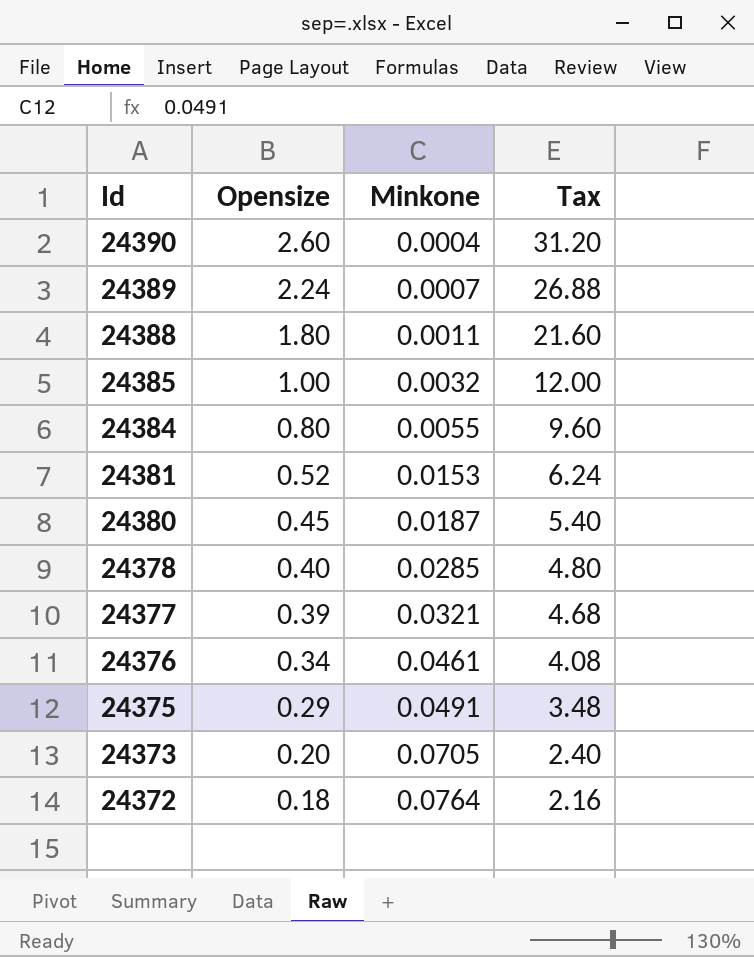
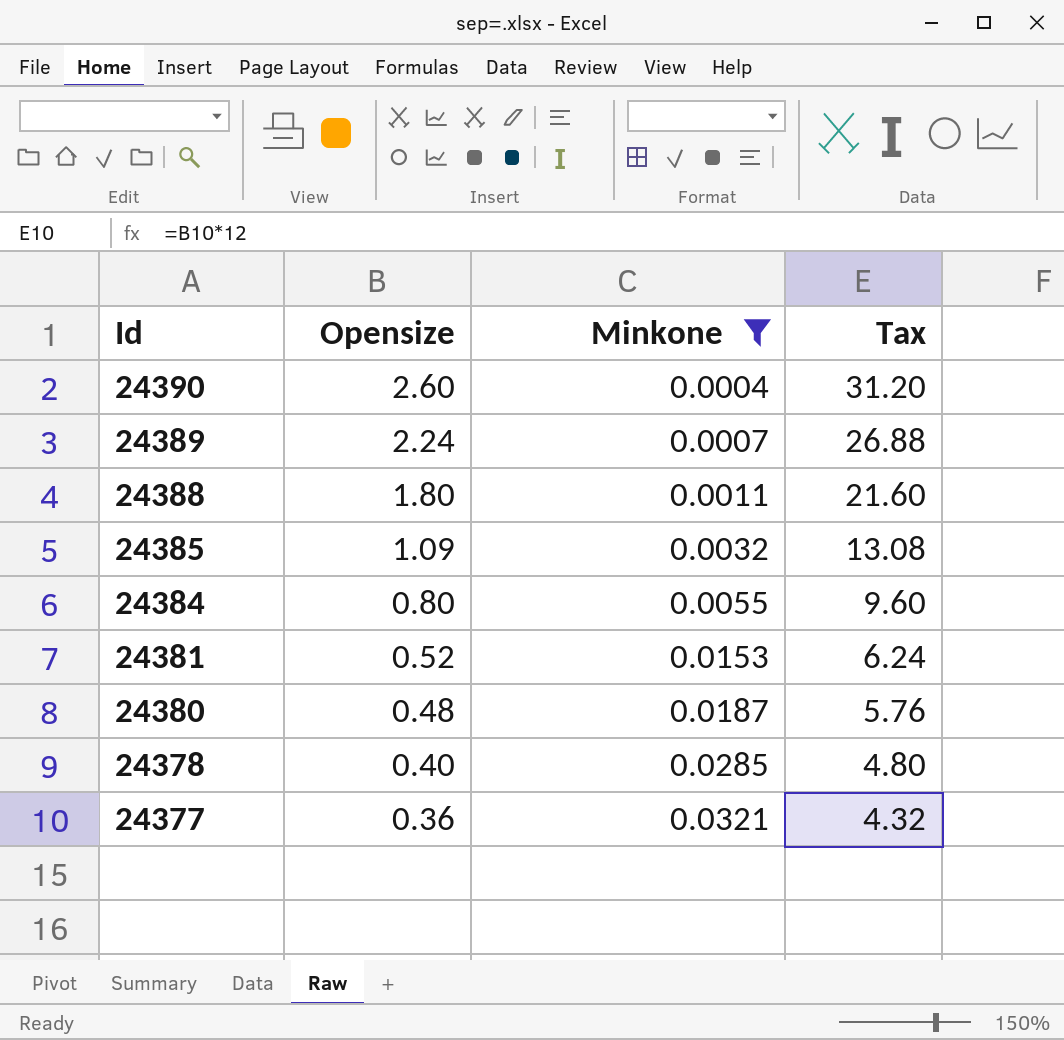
filter: none -> Minkone <= 0.0321
24385 | Opensize: 1.00 -> 1.09
24385 | Tax: 12.00 -> 13.08
24380 | Opensize: 0.45 -> 0.48
24380 | Tax: 5.40 -> 5.76
24377 | Opensize: 0.39 -> 0.36
24377 | Tax: 4.68 -> 4.32

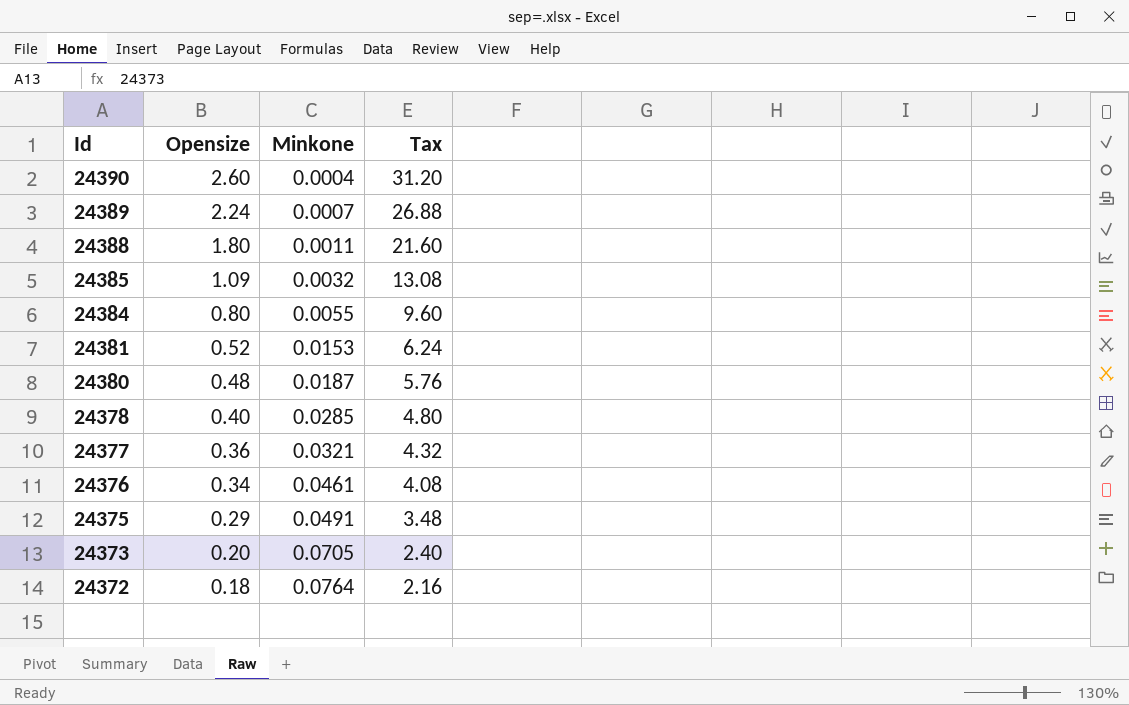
filter: Minkone <= 0.0321 -> none

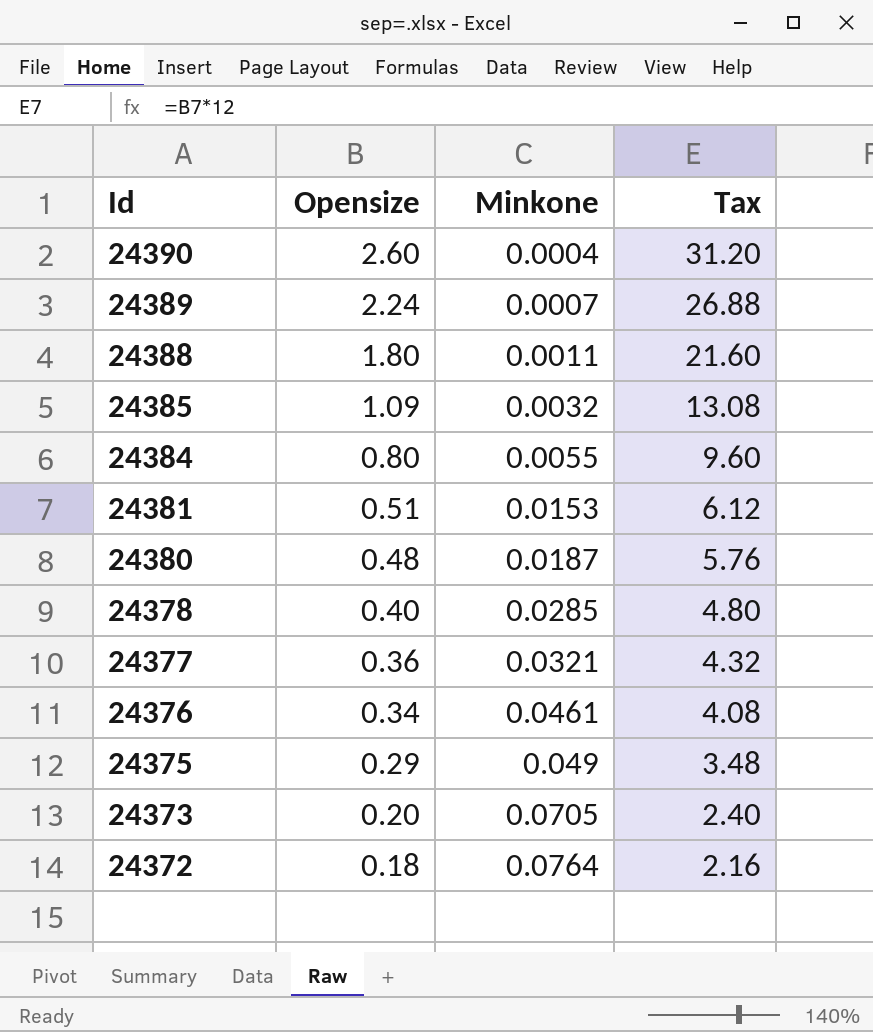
24381 | Opensize: 0.52 -> 0.51
24381 | Tax: 6.24 -> 6.12
24375 | Minkone: 0.0491 -> 0.049

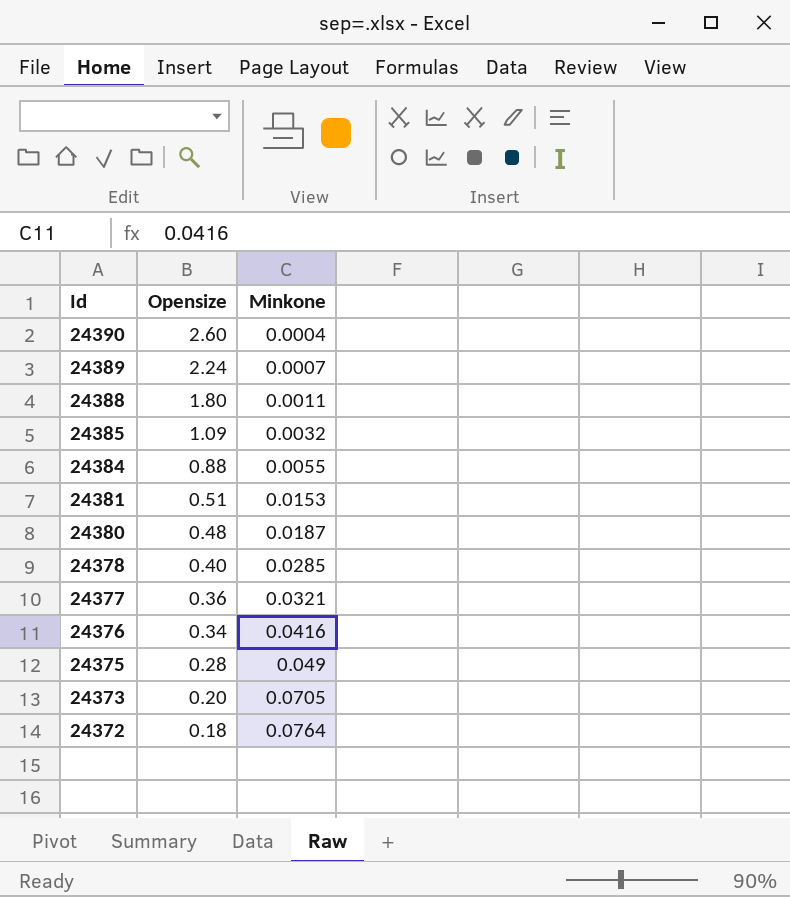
column Tax | formula: [Opensize] * 12 -> none
24384 | Opensize: 0.80 -> 0.88
24376 | Minkone: 0.0461 -> 0.0416
24375 | Opensize: 0.29 -> 0.28

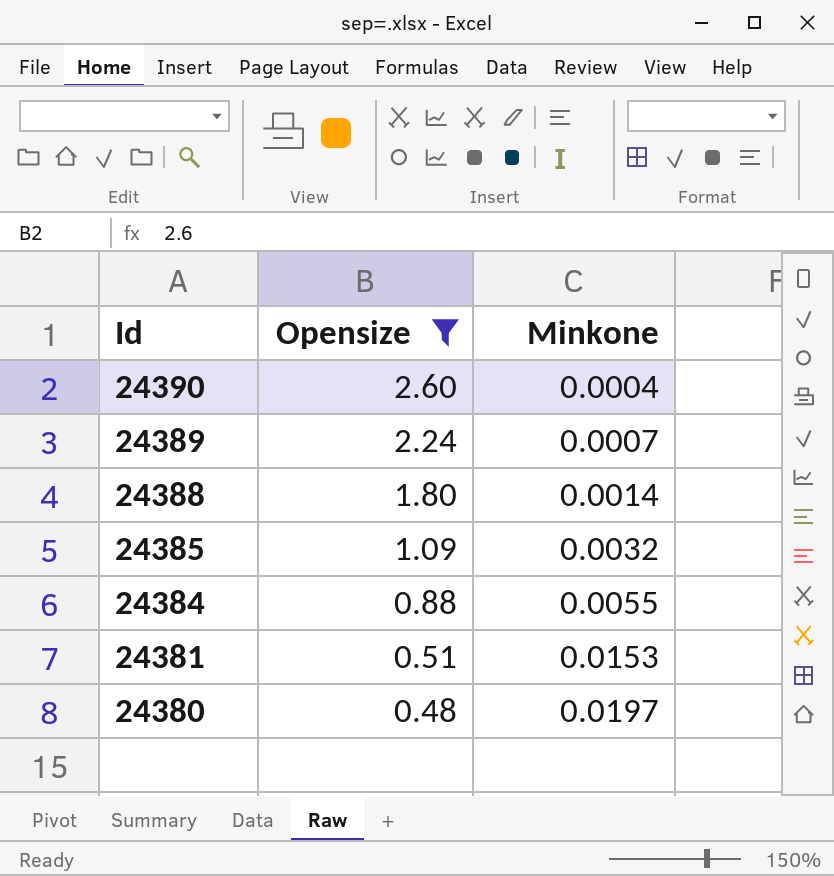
filter: none -> Opensize >= 0.48
24388 | Minkone: 0.0011 -> 0.0014
24380 | Minkone: 0.0187 -> 0.0197

